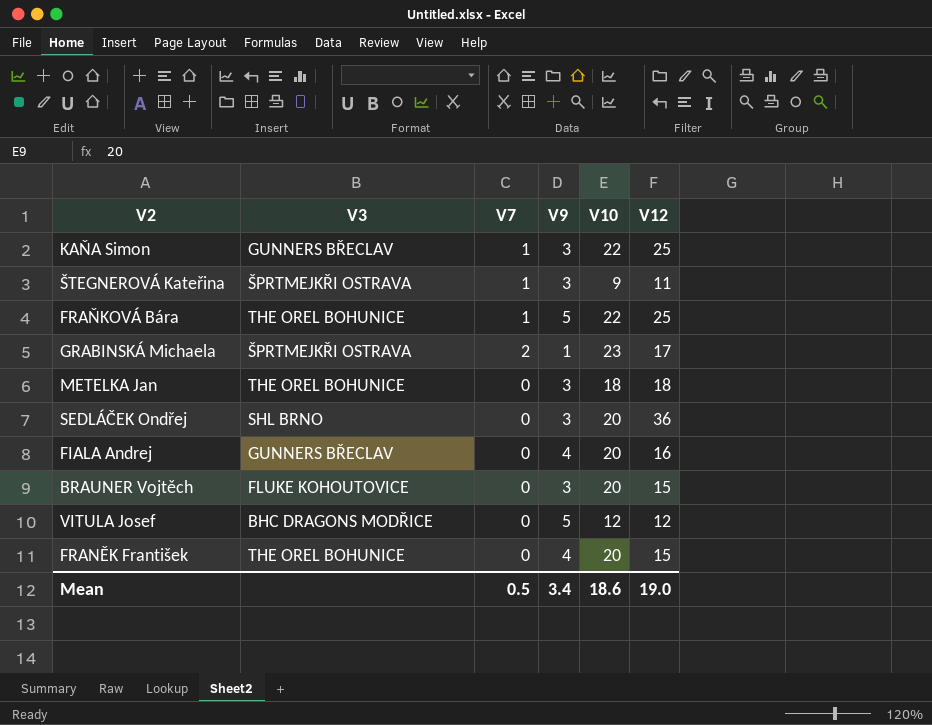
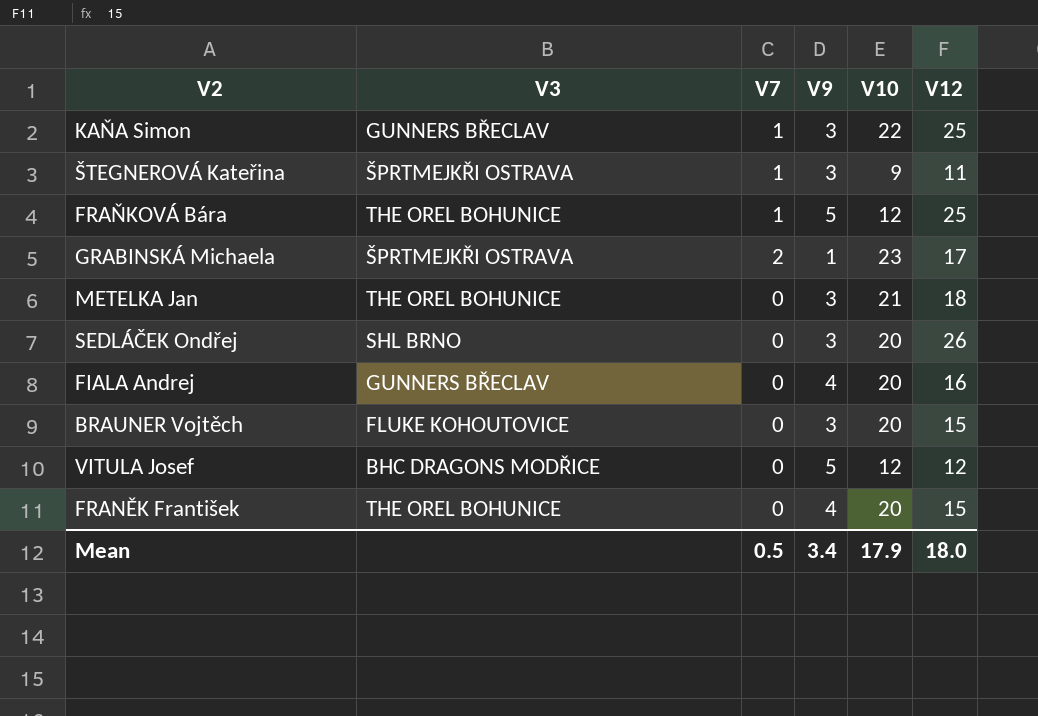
FRAŇKOVÁ Bára | V10: 22 -> 12
METELKA Jan | V10: 18 -> 21
SEDLÁČEK Ondřej | V12: 36 -> 26
Mean | V10: 18.6 -> 17.9
Mean | V12: 19.0 -> 18.0

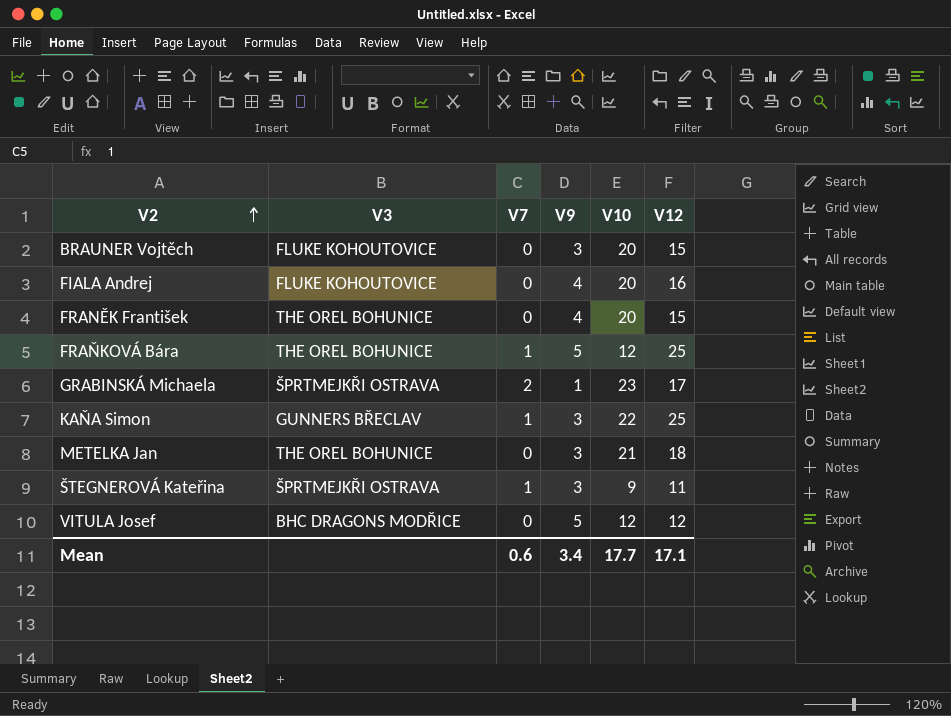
row order: none -> V2 ascending
row SEDLÁČEK Ondřej: SHL BRNO | 0 | 3 | 20 | 26 -> none
FIALA Andrej | V3: GUNNERS BŘECLAV -> FLUKE KOHOUTOVICE
Mean | V7: 0.5 -> 0.6
Mean | V10: 17.9 -> 17.7
Mean | V12: 18.0 -> 17.1

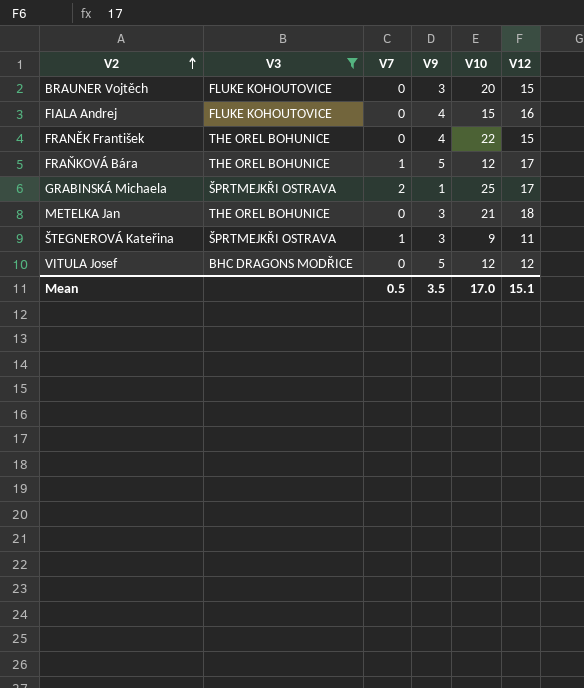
filter: none -> V3 != GUNNERS BŘECLAV
FIALA Andrej | V10: 20 -> 15
FRANĚK František | V10: 20 -> 22
FRAŇKOVÁ Bára | V12: 25 -> 17
GRABINSKÁ Michaela | V10: 23 -> 25
Mean | V7: 0.6 -> 0.5
Mean | V9: 3.4 -> 3.5
Mean | V10: 17.7 -> 17.0
Mean | V12: 17.1 -> 15.1

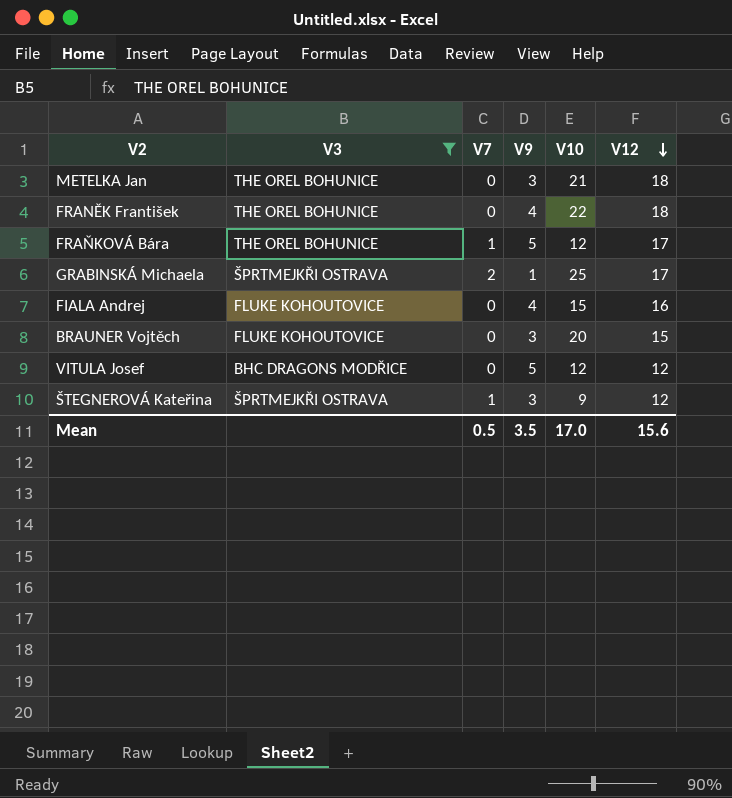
row order: V2 ascending -> V12 descending
FRANĚK František | V12: 15 -> 18
ŠTEGNEROVÁ Kateřina | V12: 11 -> 12
Mean | V12: 15.1 -> 15.6

